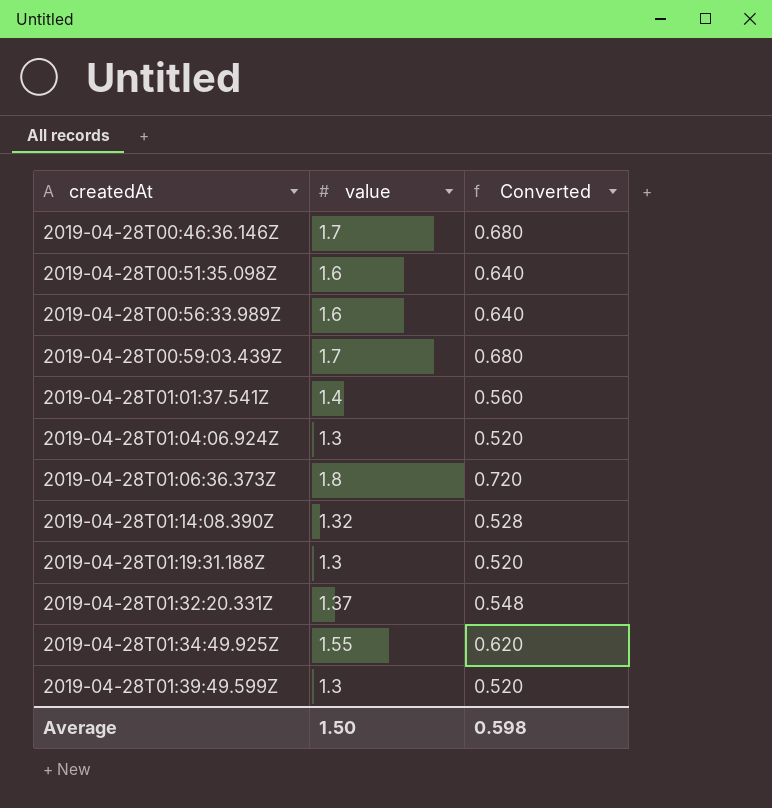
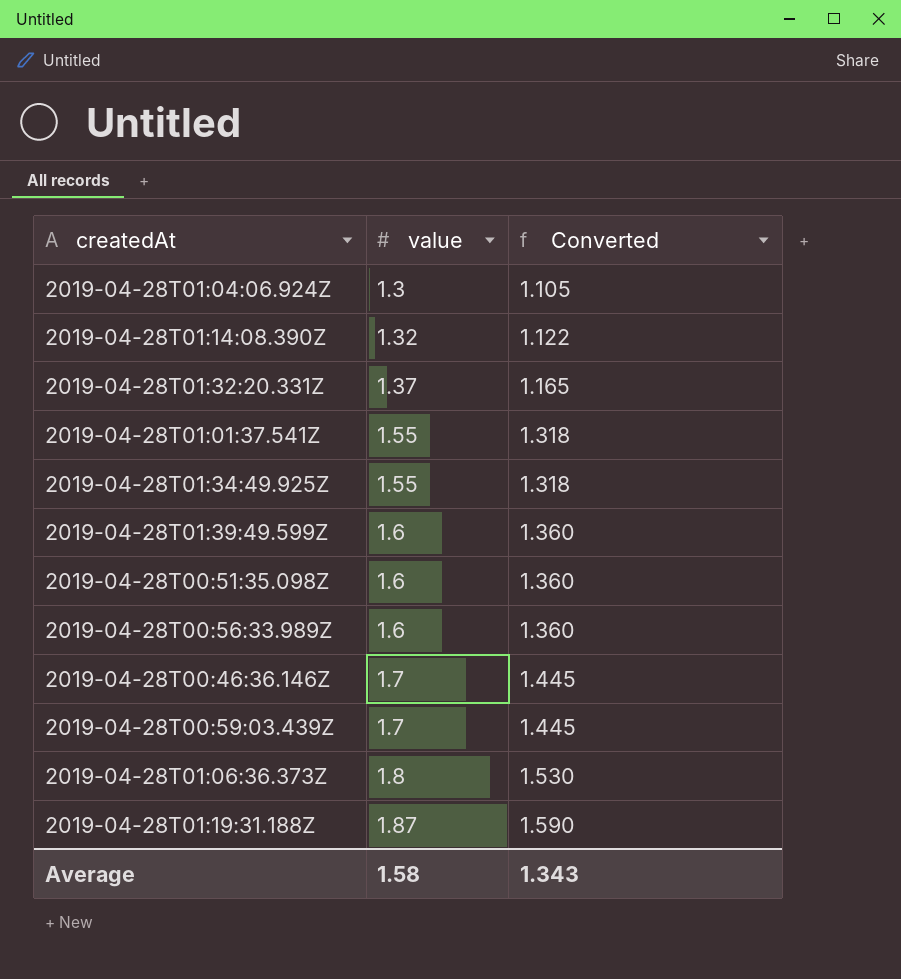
row order: createdAt ascending -> value ascending
column Converted | formula: [value] * 0.4 -> [value] * 0.85
2019-04-28T01:01:37.541Z | value: 1.4 -> 1.55
2019-04-28T01:39:49.599Z | value: 1.3 -> 1.6
2019-04-28T01:19:31.188Z | value: 1.3 -> 1.87
Average | value: 1.50 -> 1.58
Average | Converted: 0.598 -> 1.343

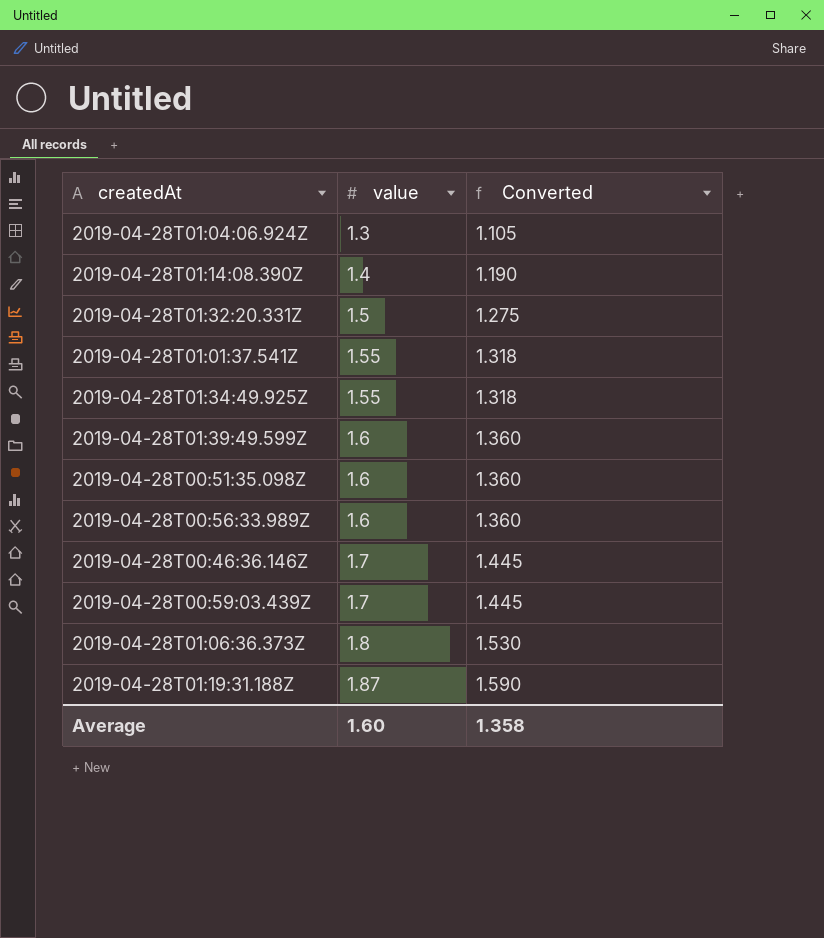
2019-04-28T01:14:08.390Z | value: 1.32 -> 1.4
2019-04-28T01:14:08.390Z | Converted: 1.122 -> 1.190
2019-04-28T01:32:20.331Z | value: 1.37 -> 1.5
2019-04-28T01:32:20.331Z | Converted: 1.165 -> 1.275
Average | value: 1.58 -> 1.60
Average | Converted: 1.343 -> 1.358

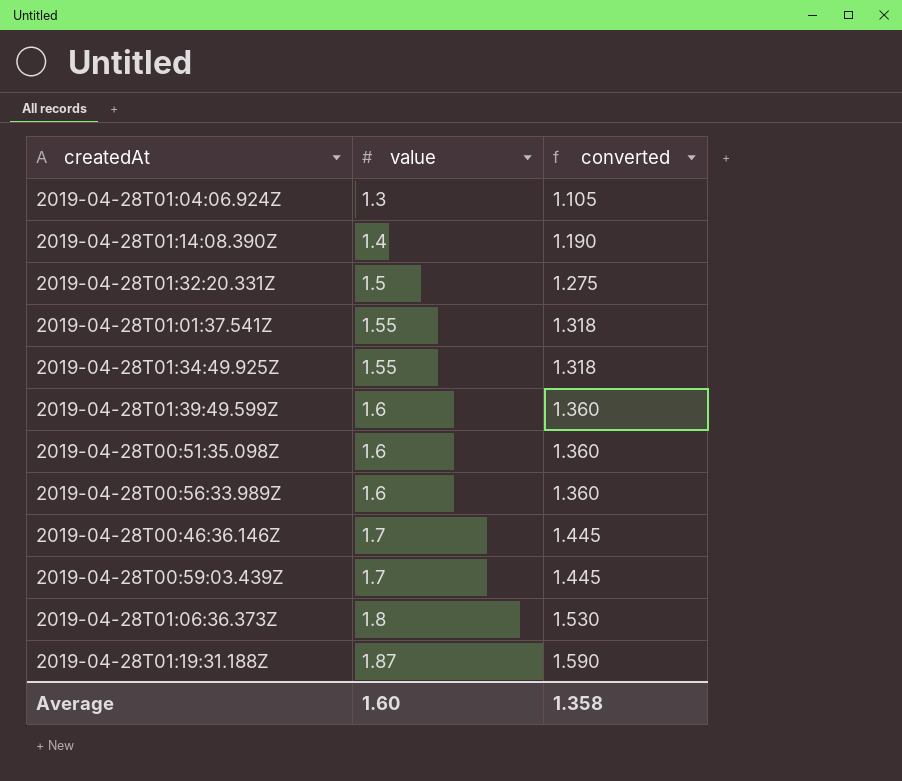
column name: Converted -> converted

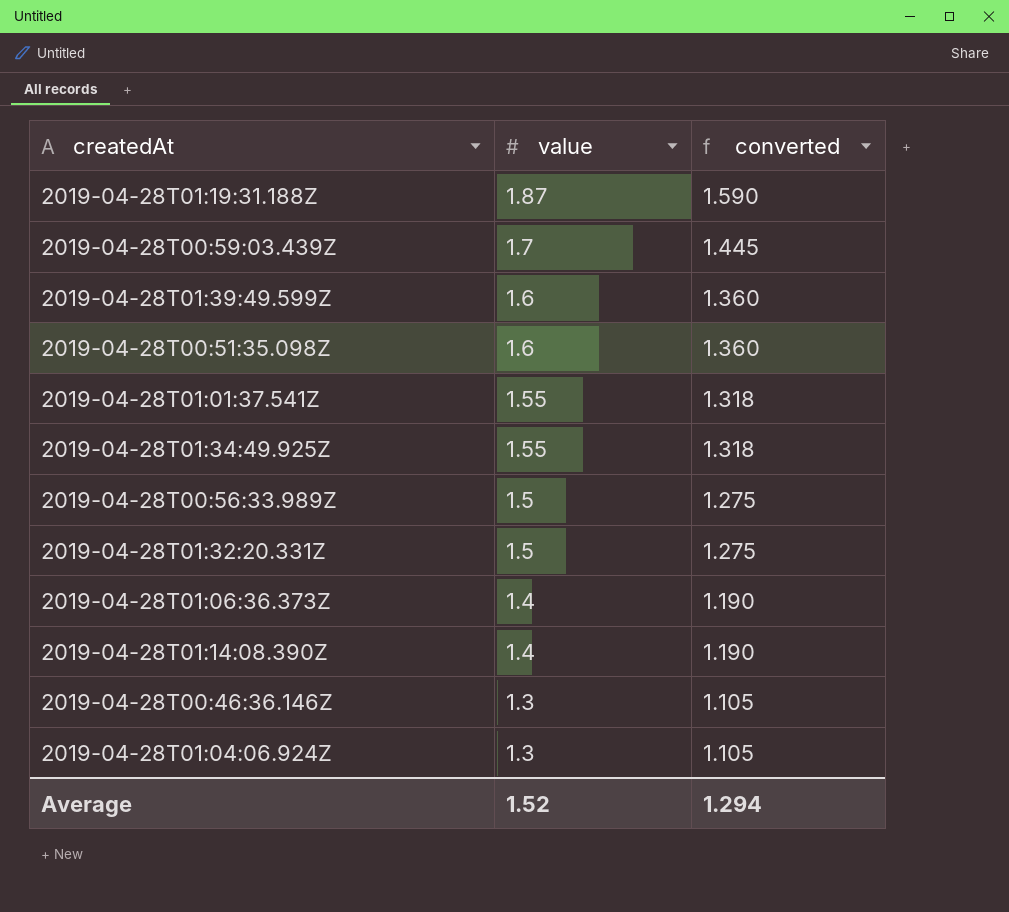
row order: value ascending -> value descending
2019-04-28T00:56:33.989Z | value: 1.6 -> 1.5
2019-04-28T00:56:33.989Z | converted: 1.360 -> 1.275
2019-04-28T01:06:36.373Z | value: 1.8 -> 1.4
2019-04-28T01:06:36.373Z | converted: 1.530 -> 1.190
2019-04-28T00:46:36.146Z | value: 1.7 -> 1.3
2019-04-28T00:46:36.146Z | converted: 1.445 -> 1.105
Average | value: 1.60 -> 1.52
Average | converted: 1.358 -> 1.294

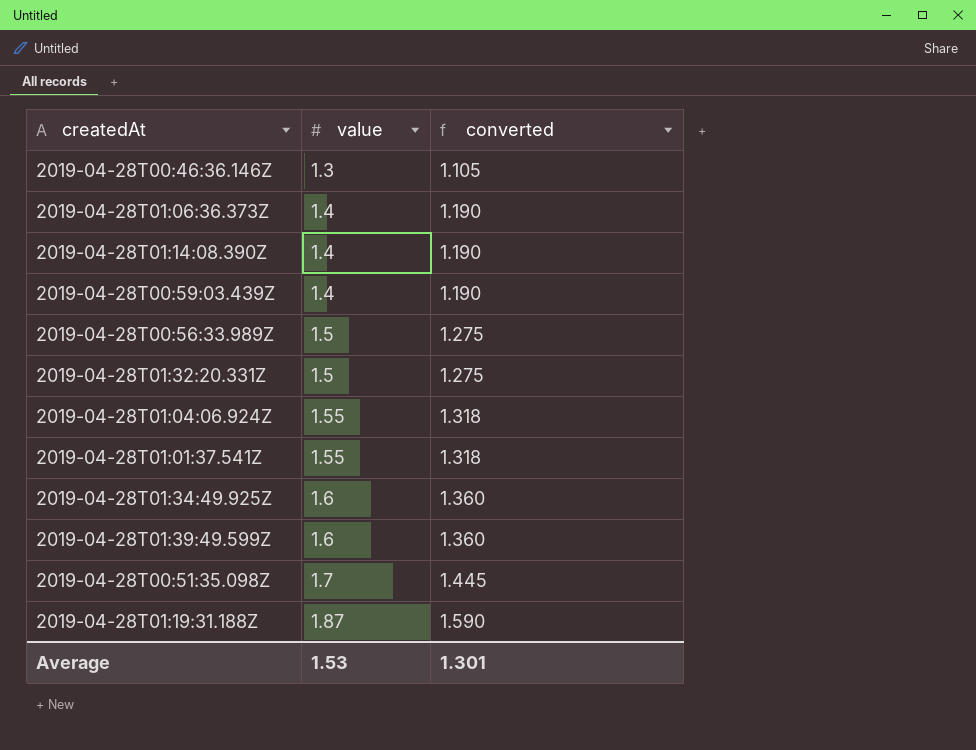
row order: value descending -> value ascending
2019-04-28T00:59:03.439Z | value: 1.7 -> 1.4
2019-04-28T00:59:03.439Z | converted: 1.445 -> 1.190
2019-04-28T01:04:06.924Z | value: 1.3 -> 1.55
2019-04-28T01:04:06.924Z | converted: 1.105 -> 1.318
2019-04-28T01:34:49.925Z | value: 1.55 -> 1.6
2019-04-28T01:34:49.925Z | converted: 1.318 -> 1.360
2019-04-28T00:51:35.098Z | value: 1.6 -> 1.7
2019-04-28T00:51:35.098Z | converted: 1.360 -> 1.445
Average | value: 1.52 -> 1.53
Average | converted: 1.294 -> 1.301

